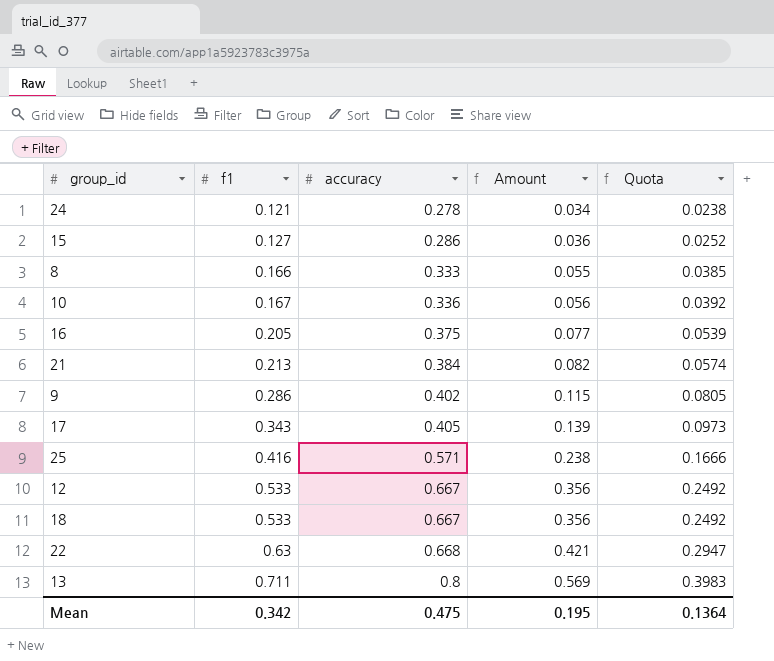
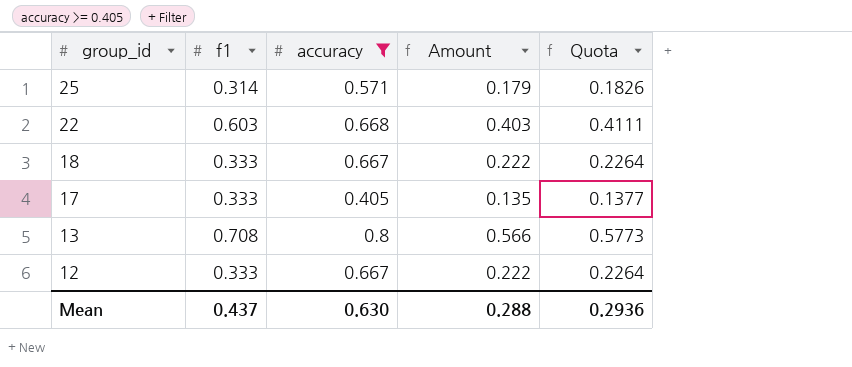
filter: none -> accuracy >= 0.405
row order: f1 ascending -> group_id descending
column Quota | formula: [Amount] * 0.7 -> [Amount] * 1.02
25 | f1: 0.416 -> 0.314
25 | Amount: 0.238 -> 0.179
22 | f1: 0.63 -> 0.603
22 | Amount: 0.421 -> 0.403
18 | f1: 0.533 -> 0.333
18 | Amount: 0.356 -> 0.222
17 | f1: 0.343 -> 0.333
17 | Amount: 0.139 -> 0.135
13 | f1: 0.711 -> 0.708
13 | Amount: 0.569 -> 0.566
12 | f1: 0.533 -> 0.333
12 | Amount: 0.356 -> 0.222
Mean | f1: 0.342 -> 0.437
Mean | accuracy: 0.475 -> 0.630
Mean | Amount: 0.195 -> 0.288
Mean | Quota: 0.1364 -> 0.2936

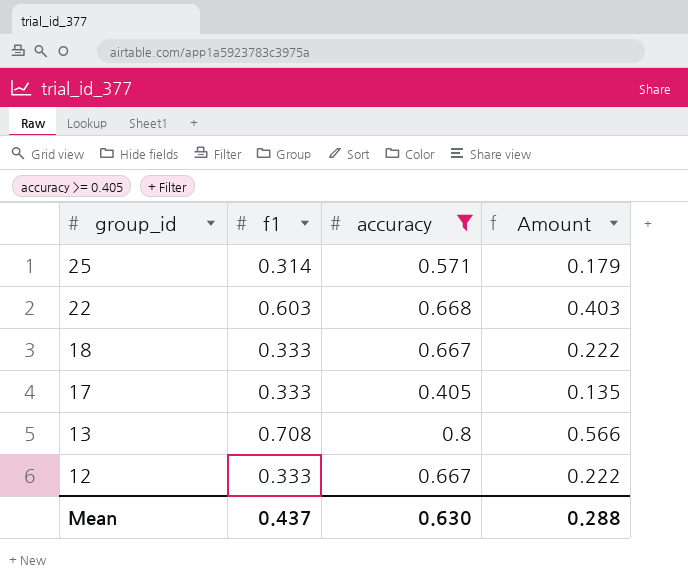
column Quota | formula: [Amount] * 1.02 -> none

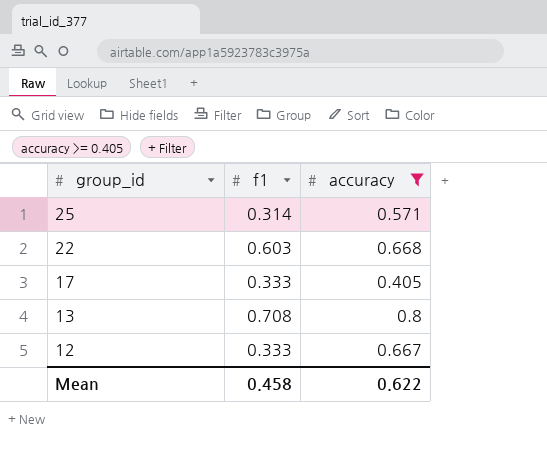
column Amount | formula: [f1] * [accuracy] -> none
row 18: 0.333 | 0.667 | 0.222 -> none
Mean | f1: 0.437 -> 0.458
Mean | accuracy: 0.630 -> 0.622

